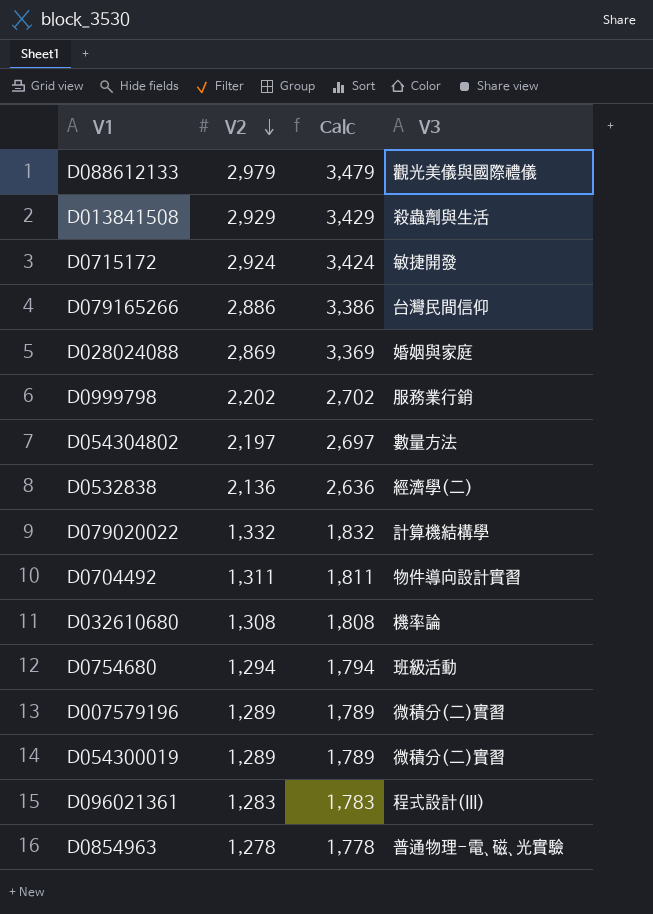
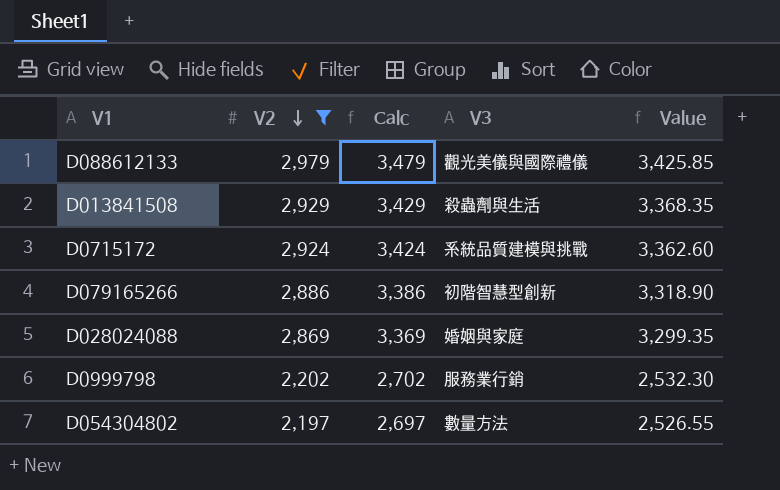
filter: none -> V2 >= 2,197
column Value | formula: none -> [V2] * 1.15
D0715172 | V3: 敏捷開發 -> 系統品質建模與挑戰
D079165266 | V3: 台灣民間信仰 -> 初階智慧型創新

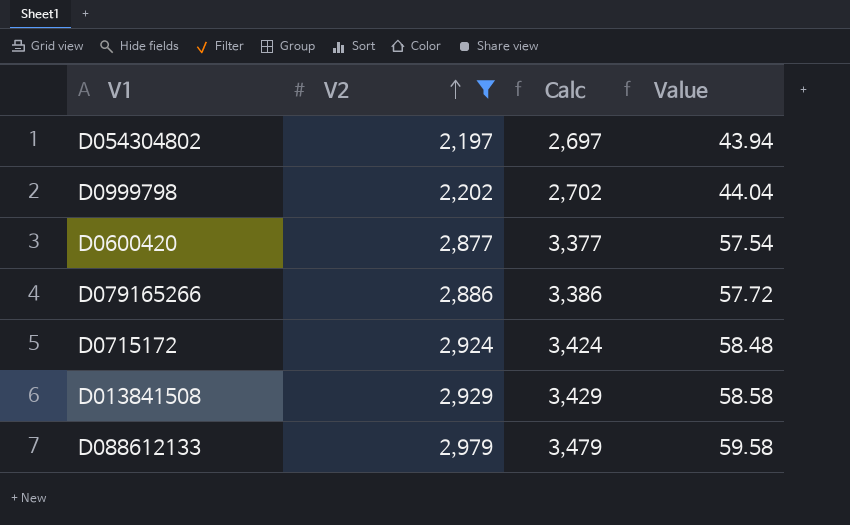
row order: V2 descending -> V2 ascending
column V3 | position: 4 -> none
column Value | formula: [V2] * 1.15 -> [V2] * 0.02
row D028024088: 2,869 | 3,369 | 婚姻與家庭 | 3,299.35 -> none
row D0600420: none -> 2,877 | 3,377 | 57.54

